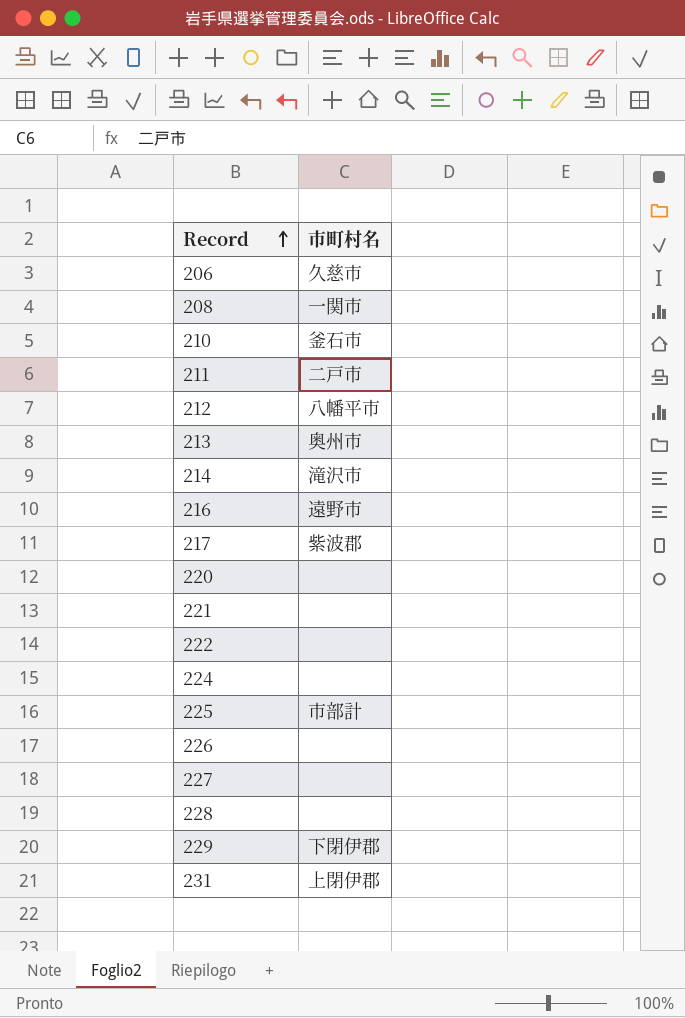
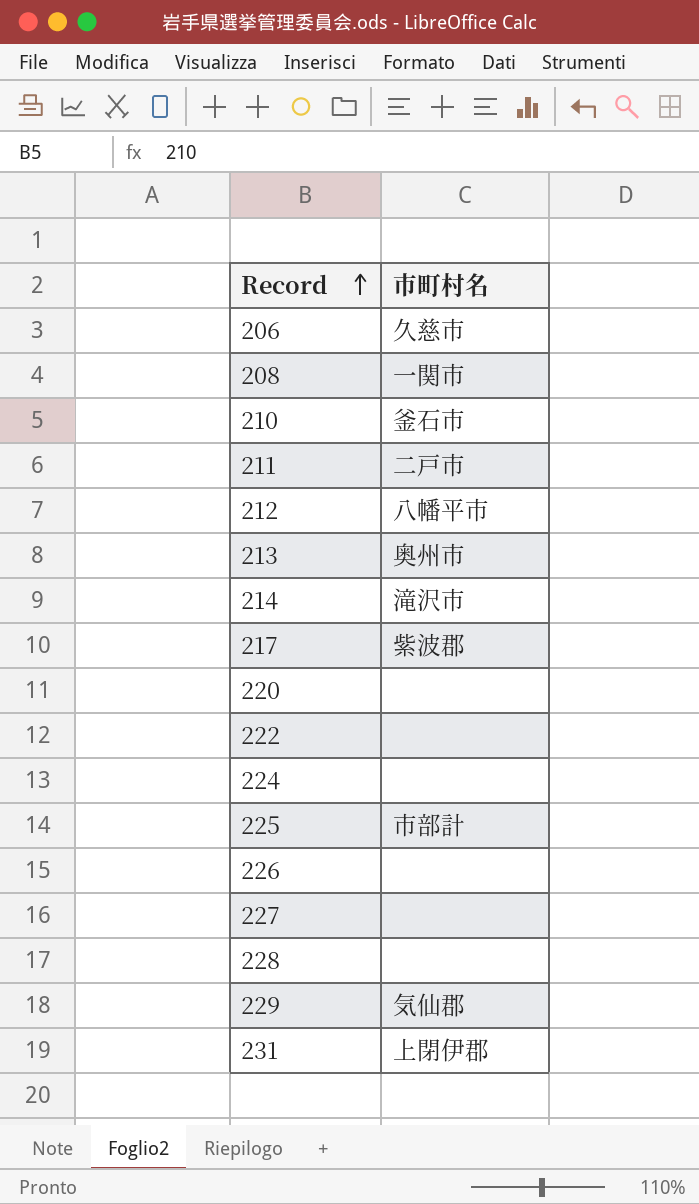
row 216: 遠野市 -> none
row 221: none -> none
229 | 市町村名: 下閉伊郡 -> 気仙郡

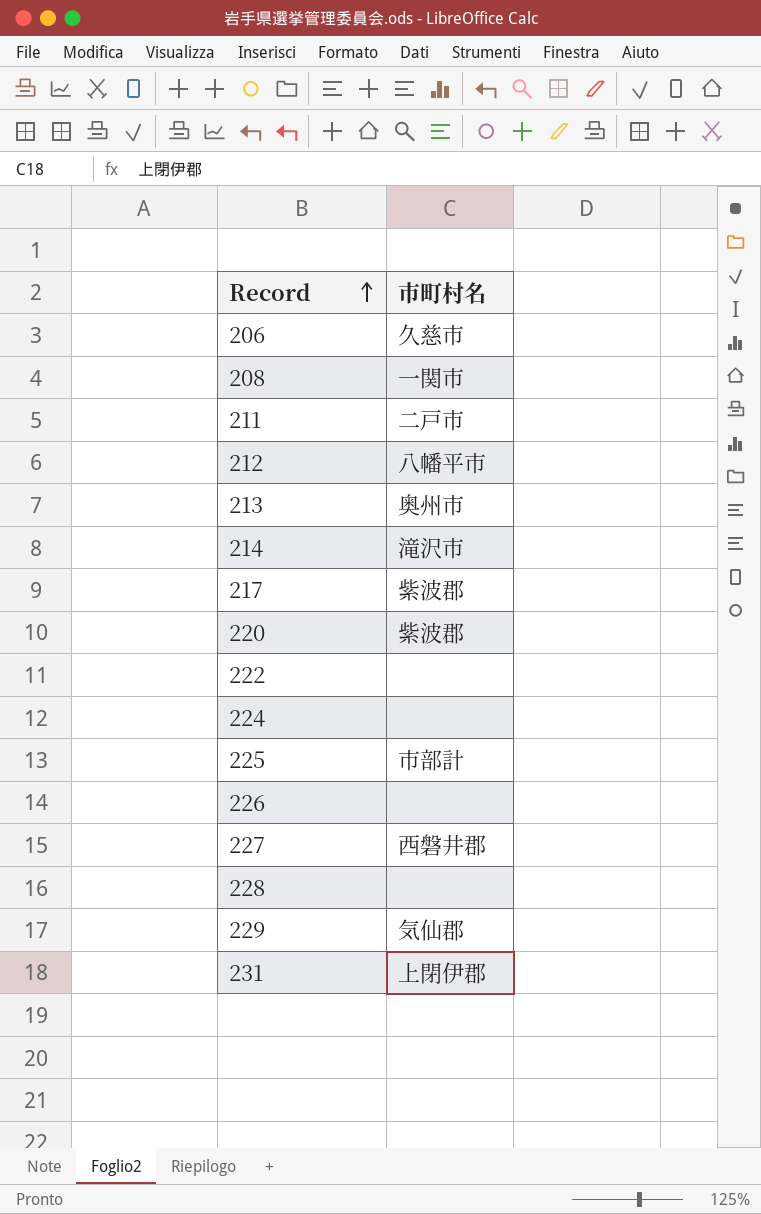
row 210: 釜石市 -> none
220 | 市町村名: none -> 紫波郡
227 | 市町村名: none -> 西磐井郡

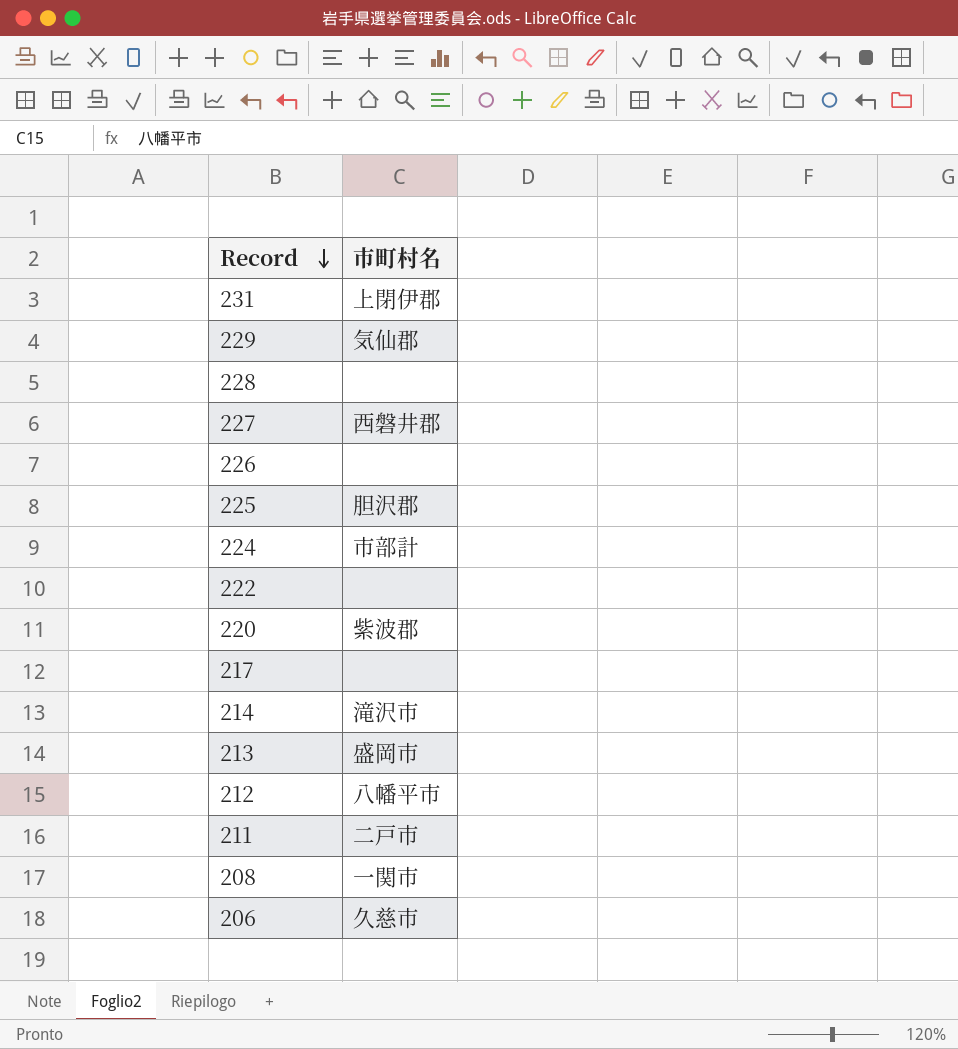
row order: Record ascending -> Record descending
225 | 市町村名: 市部計 -> 胆沢郡
224 | 市町村名: none -> 市部計
217 | 市町村名: 紫波郡 -> none
213 | 市町村名: 奥州市 -> 盛岡市

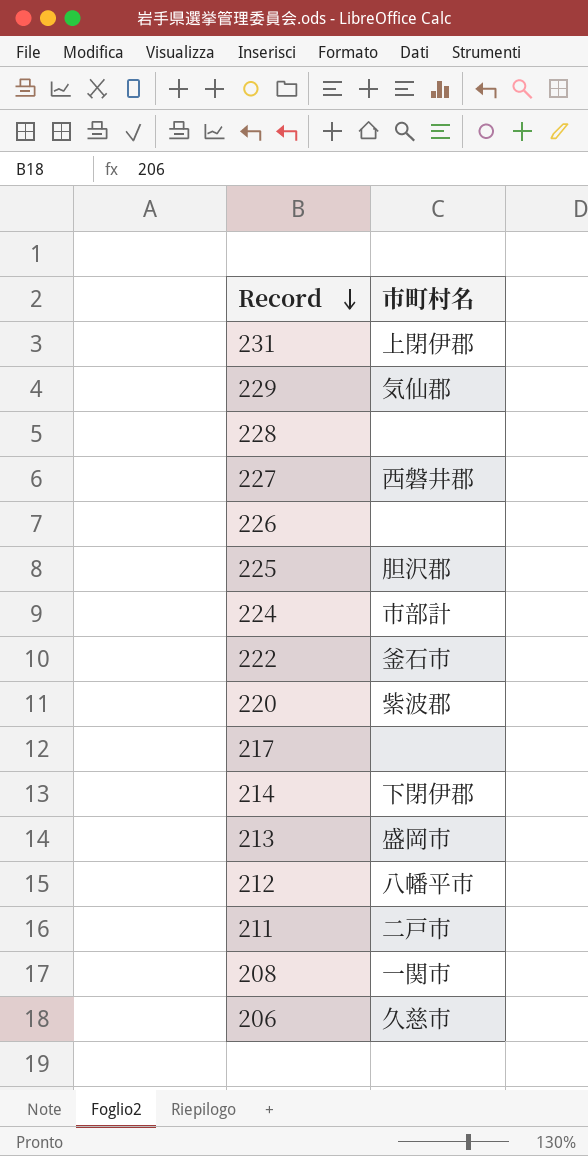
222 | 市町村名: none -> 釜石市
214 | 市町村名: 滝沢市 -> 下閉伊郡

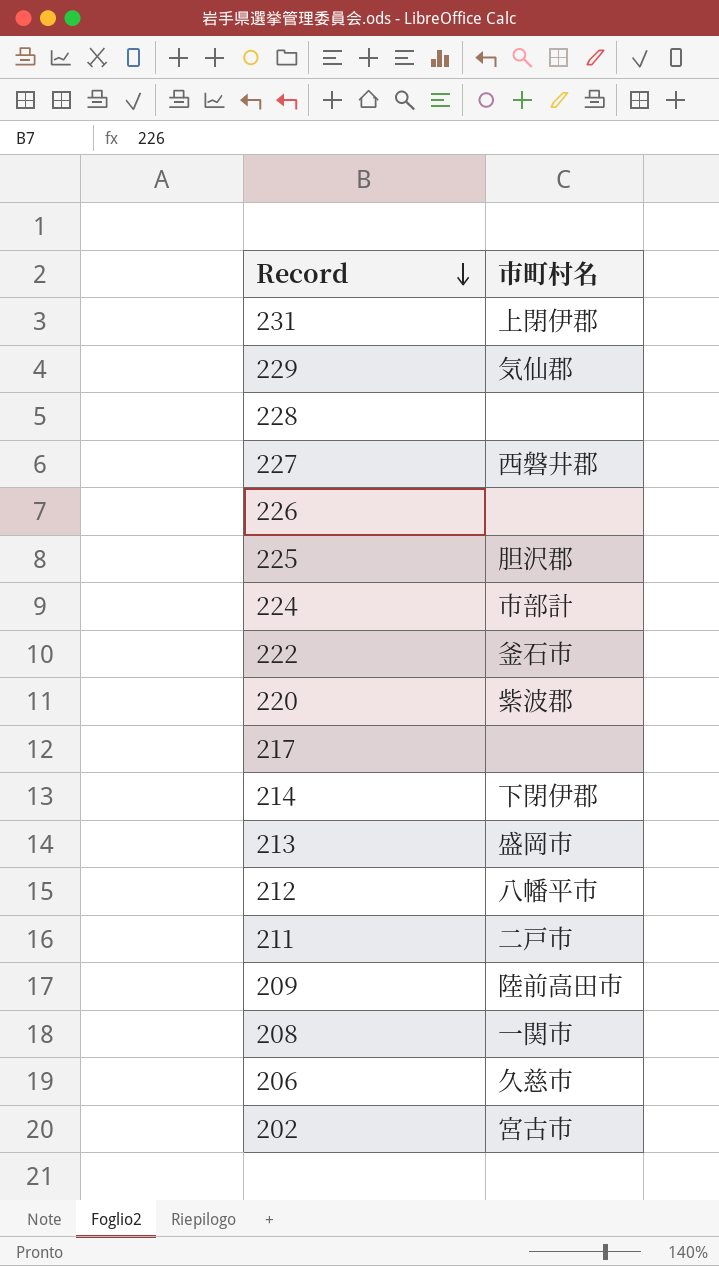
row 209: none -> 陸前高田市
row 202: none -> 宮古市

